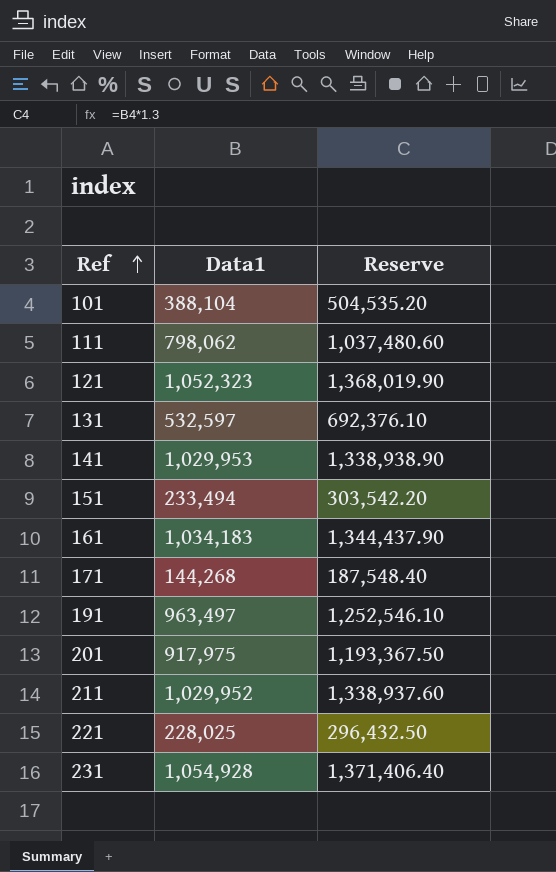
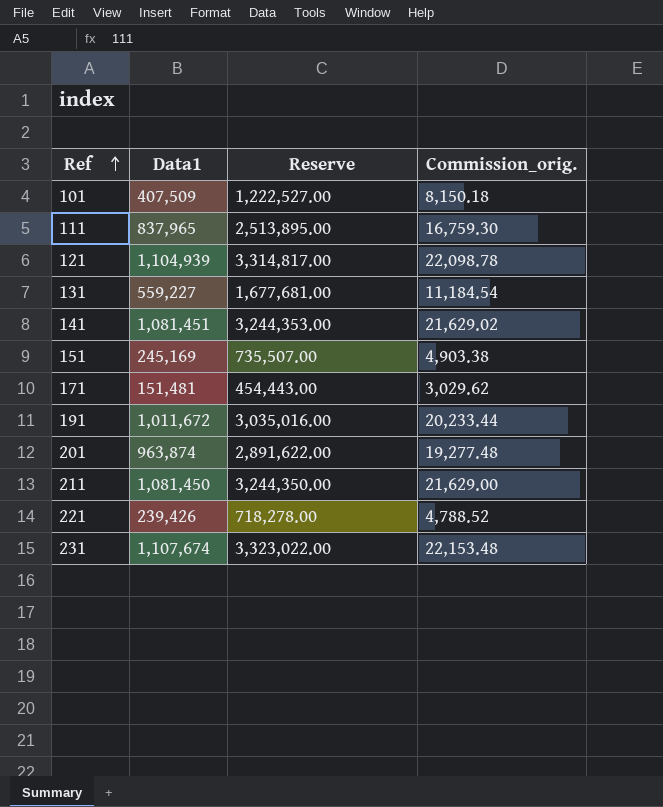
column Reserve | formula: [Data1] * 1.3 -> [Data1] * 3
column Commission_orig. | formula: none -> [Data1] * 0.02
row 161: 1,034,183 | 1,344,437.90 -> none
101 | Data1: 388,104 -> 407,509
111 | Data1: 798,062 -> 837,965
121 | Data1: 1,052,323 -> 1,104,939
131 | Data1: 532,597 -> 559,227
141 | Data1: 1,029,953 -> 1,081,451
151 | Data1: 233,494 -> 245,169
171 | Data1: 144,268 -> 151,481
191 | Data1: 963,497 -> 1,011,672
201 | Data1: 917,975 -> 963,874
211 | Data1: 1,029,952 -> 1,081,450
221 | Data1: 228,025 -> 239,426
231 | Data1: 1,054,928 -> 1,107,674

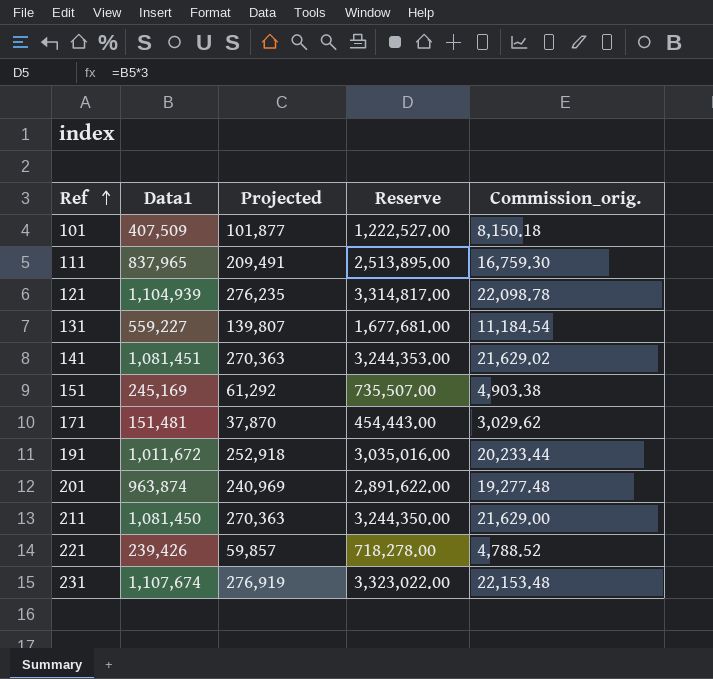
column Projected | formula: none -> [Data1] * 0.25

